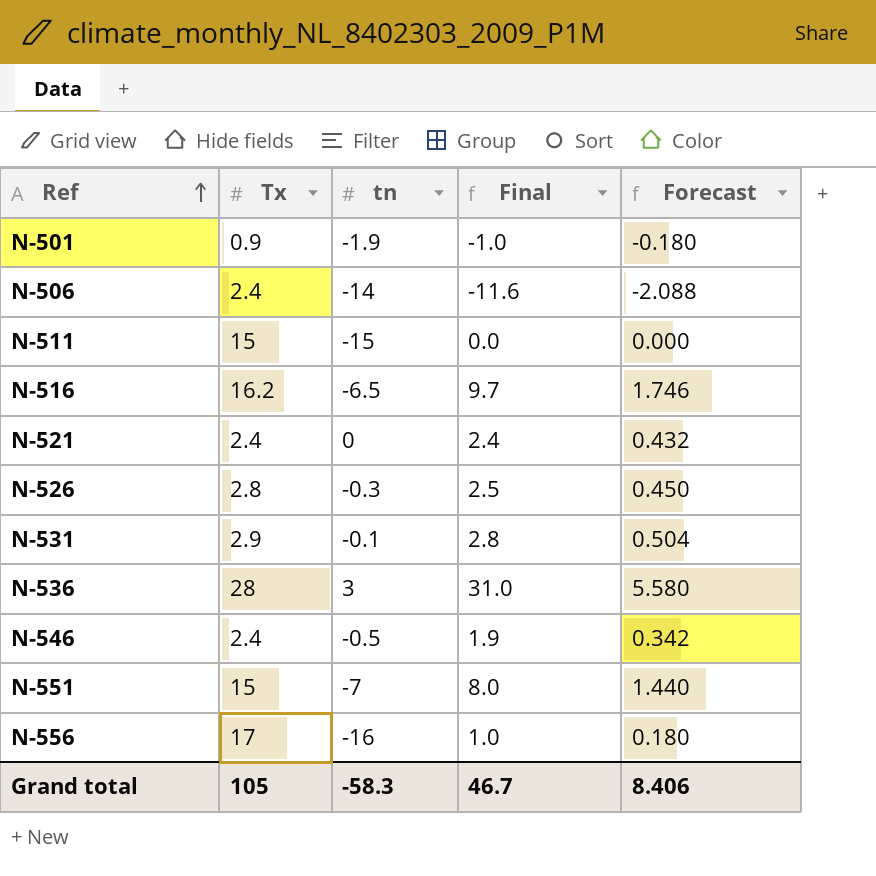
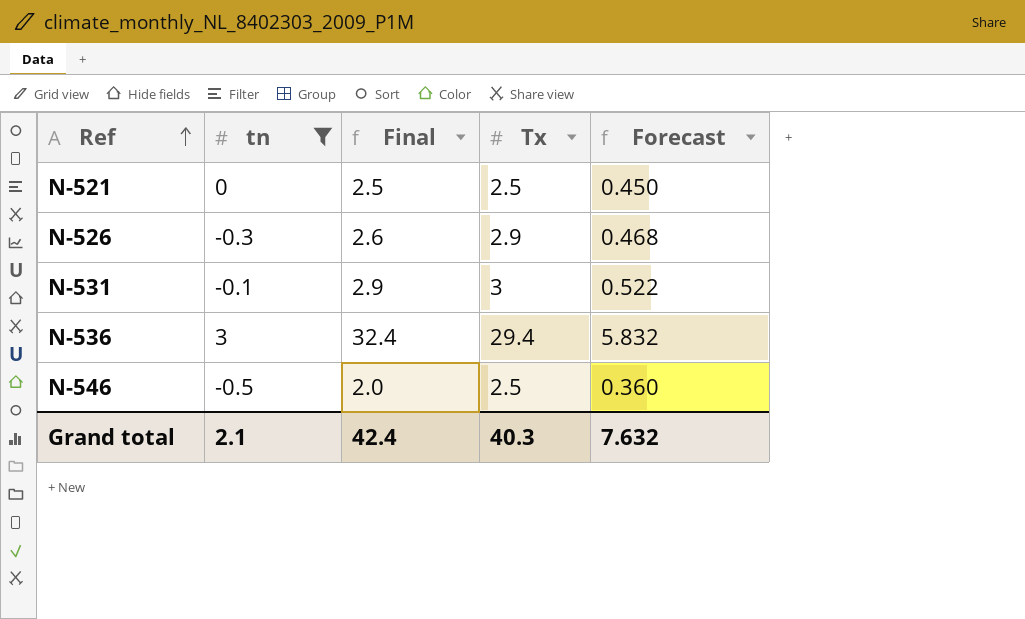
filter: none -> tn >= -0.5
column Tx | position: 2 -> 4
N-521 | Final: 2.4 -> 2.5
N-521 | Tx: 2.4 -> 2.5
N-521 | Forecast: 0.432 -> 0.450
N-526 | Final: 2.5 -> 2.6
N-526 | Tx: 2.8 -> 2.9
N-526 | Forecast: 0.450 -> 0.468
N-531 | Final: 2.8 -> 2.9
N-531 | Tx: 2.9 -> 3
N-531 | Forecast: 0.504 -> 0.522
N-536 | Final: 31.0 -> 32.4
N-536 | Tx: 28 -> 29.4
N-536 | Forecast: 5.580 -> 5.832
N-546 | Final: 1.9 -> 2.0
N-546 | Tx: 2.4 -> 2.5
N-546 | Forecast: 0.342 -> 0.360
Grand total | tn: -58.3 -> 2.1
Grand total | Final: 46.7 -> 42.4
Grand total | Tx: 105 -> 40.3
Grand total | Forecast: 8.406 -> 7.632

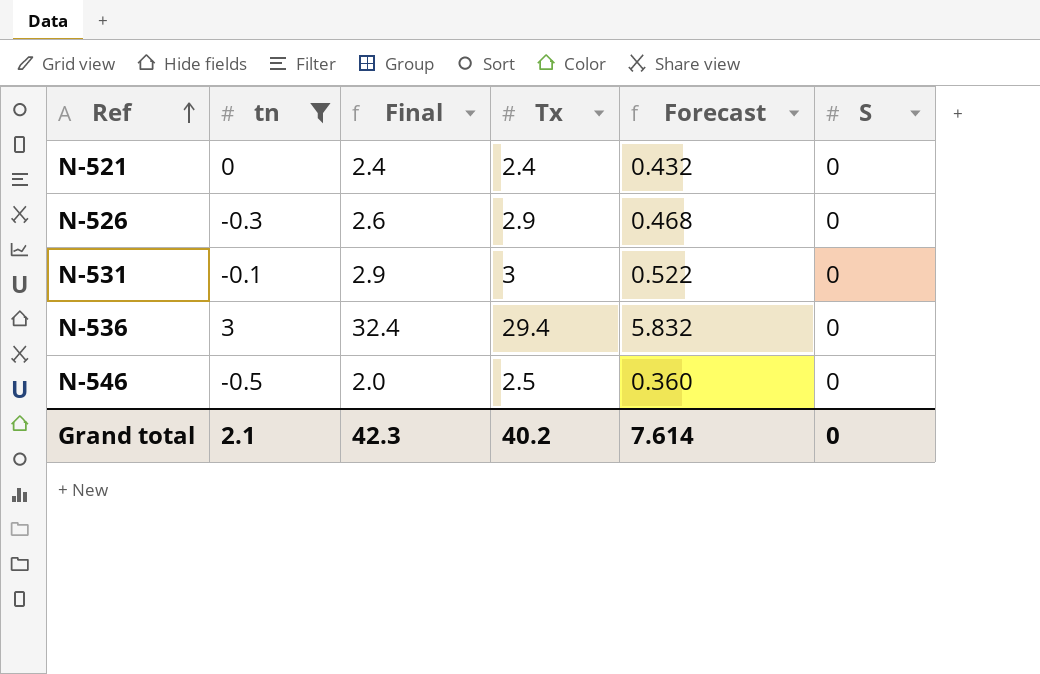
column S | position: none -> 6
N-521 | Final: 2.5 -> 2.4
N-521 | Tx: 2.5 -> 2.4
N-521 | Forecast: 0.450 -> 0.432
Grand total | Final: 42.4 -> 42.3
Grand total | Tx: 40.3 -> 40.2
Grand total | Forecast: 7.632 -> 7.614

